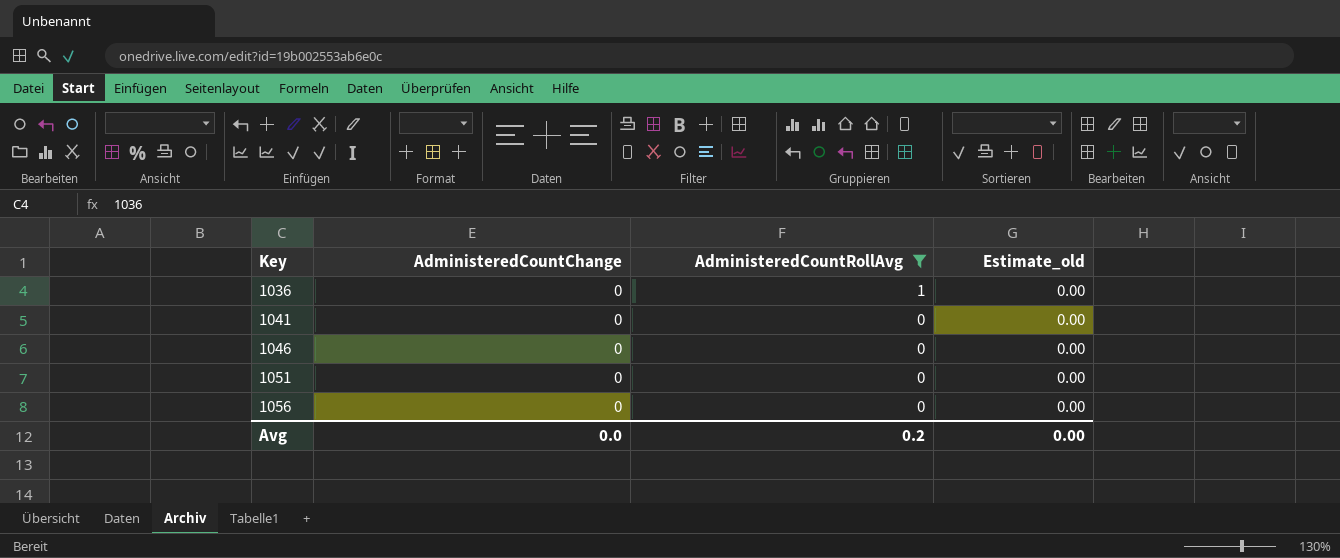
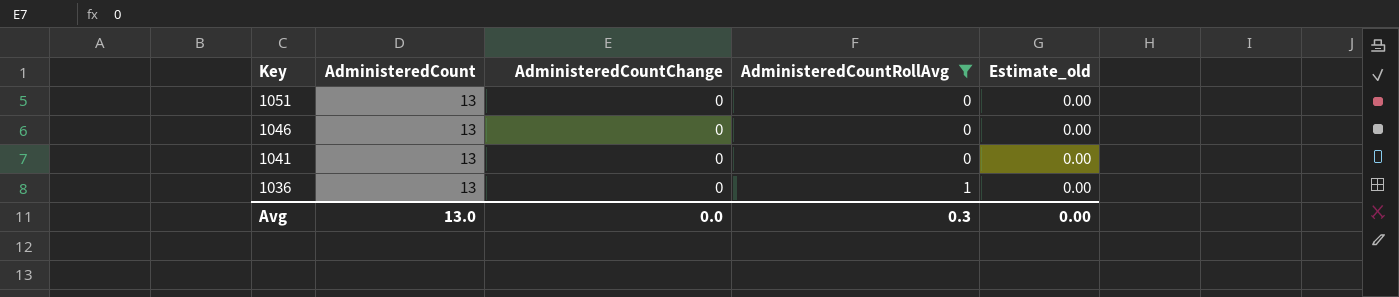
row order: Key ascending -> Key descending
column AdministeredCount | position: none -> 2
row 1056: 0 | 0 | 0.00 -> none
Avg | AdministeredCountRollAvg: 0.2 -> 0.3

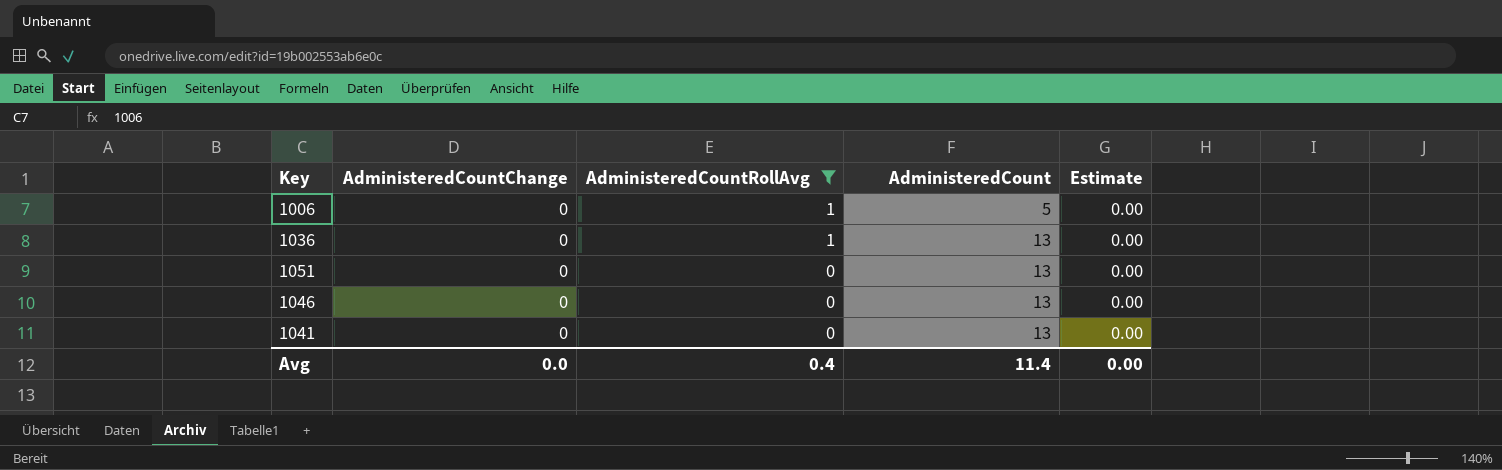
row order: Key descending -> AdministeredCountRollAvg descending
column AdministeredCount | position: 2 -> 4
column name: Estimate_old -> Estimate
row 1006: none -> 0 | 1 | 5 | 0.00
Avg | AdministeredCountRollAvg: 0.3 -> 0.4
Avg | AdministeredCount: 13.0 -> 11.4

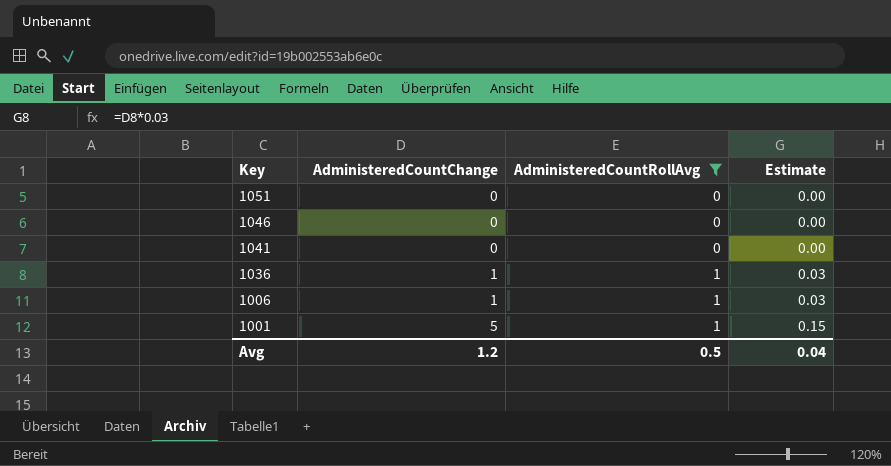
row order: AdministeredCountRollAvg descending -> Key descending
column AdministeredCount | position: 4 -> none
1036 | AdministeredCountChange: 0 -> 1
1036 | Estimate: 0.00 -> 0.03
1006 | AdministeredCountChange: 0 -> 1
1006 | Estimate: 0.00 -> 0.03
row 1001: none -> 5 | 1 | 0.15
Avg | AdministeredCountChange: 0.0 -> 1.2
Avg | AdministeredCountRollAvg: 0.4 -> 0.5
Avg | Estimate: 0.00 -> 0.04

